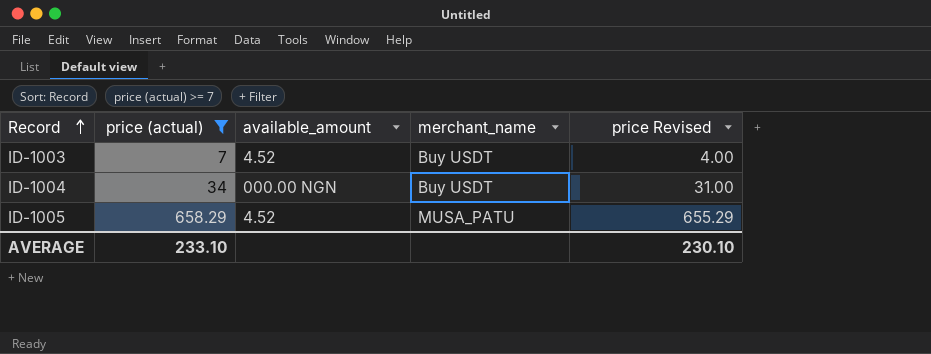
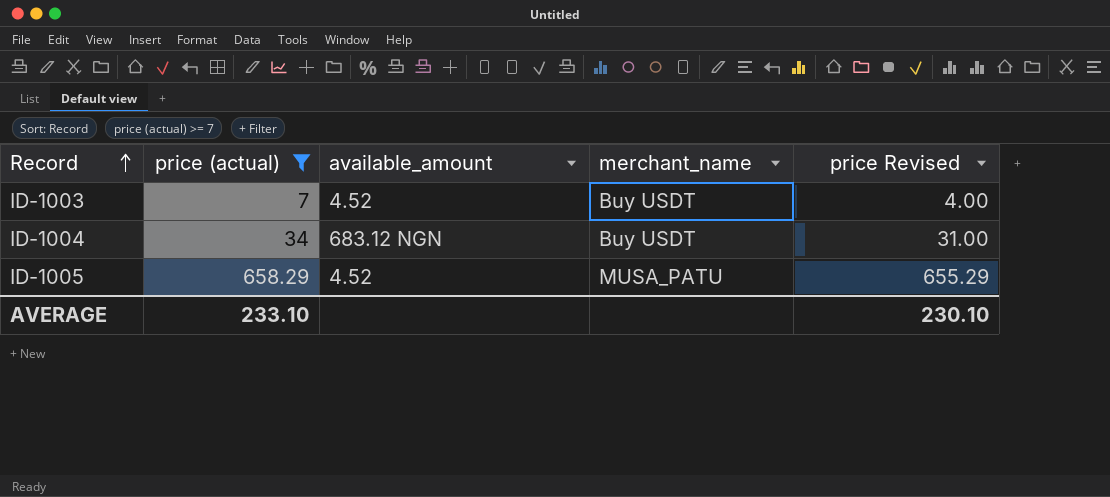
ID-1004 | available_amount: 000.00 NGN -> 683.12 NGN

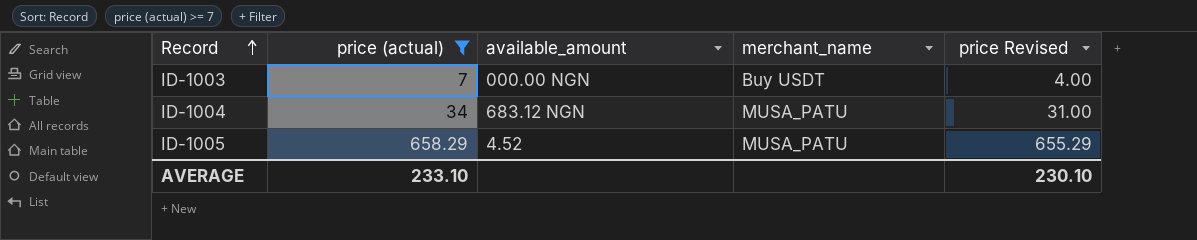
ID-1003 | available_amount: 4.52 -> 000.00 NGN
ID-1004 | merchant_name: Buy USDT -> MUSA_PATU

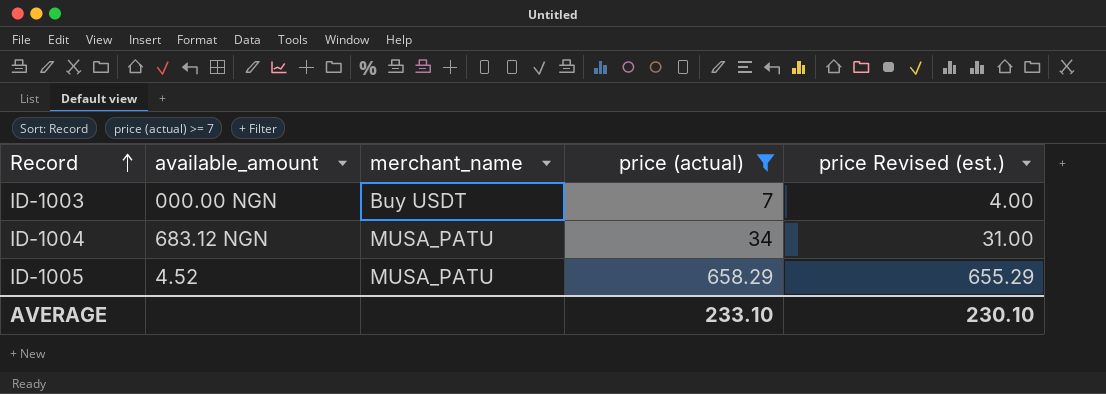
column price (actual) | position: 2 -> 4
column name: price Revised -> price Revised (est.)

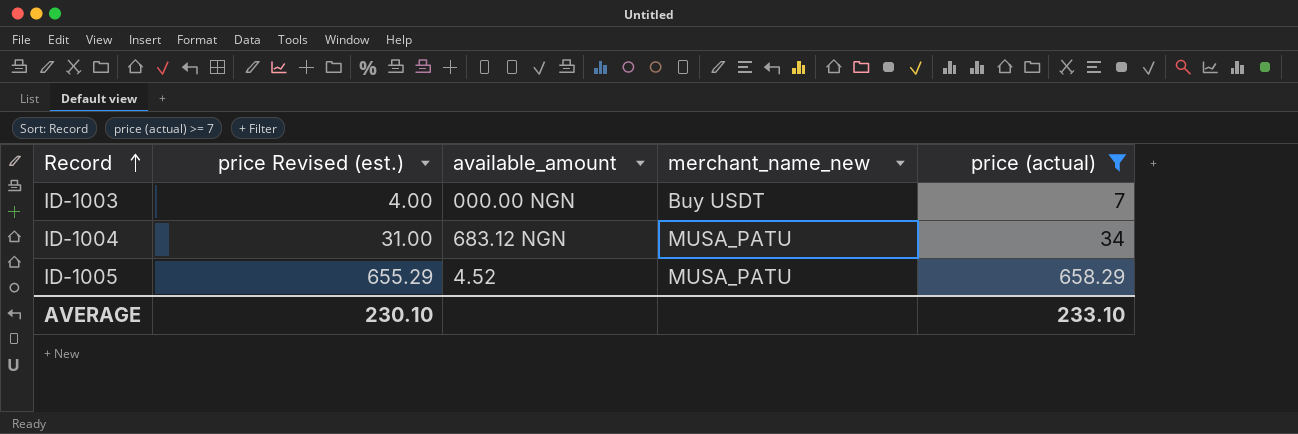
column price Revised (est.) | position: 5 -> 2
column name: merchant_name -> merchant_name_new

